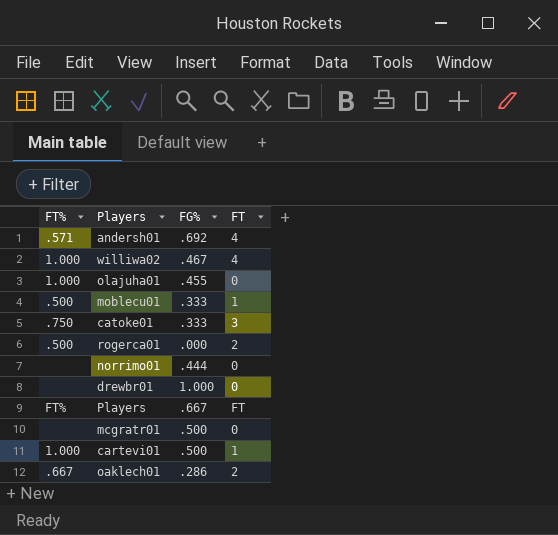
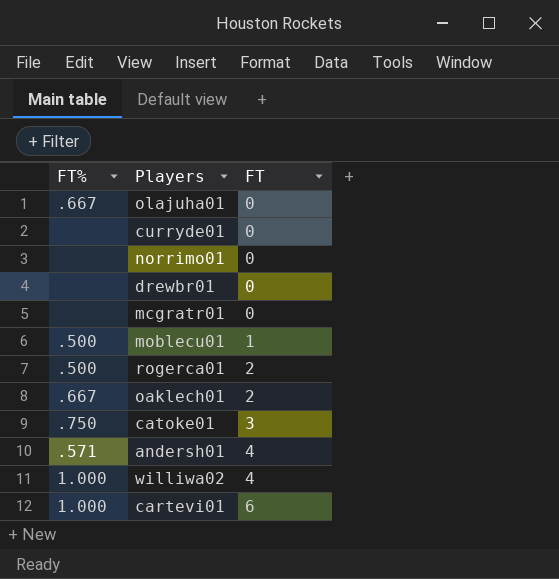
row order: none -> FT ascending
column FG% | position: 3 -> none
row Players: FT% | .667 | FT -> none
olajuha01 | FT%: 1.000 -> .667
row curryde01: none -> none | 0
cartevi01 | FT: 1 -> 6

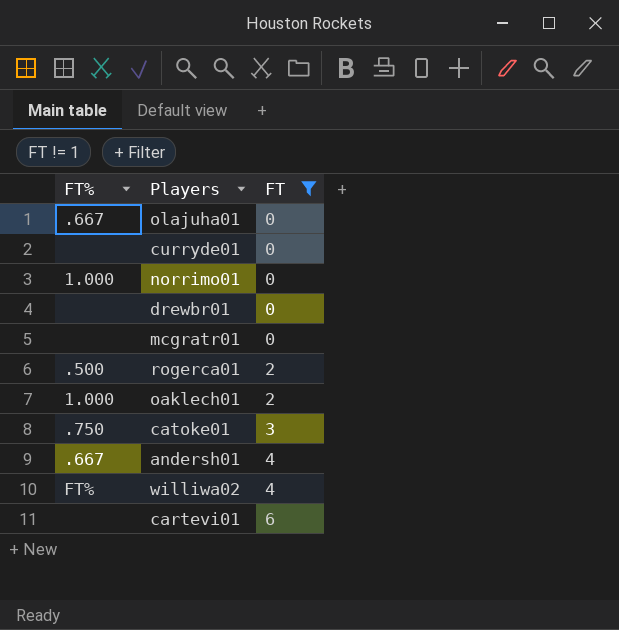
filter: none -> FT != 1
norrimo01 | FT%: none -> 1.000
oaklech01 | FT%: .667 -> 1.000
andersh01 | FT%: .571 -> .667
williwa02 | FT%: 1.000 -> FT%
cartevi01 | FT%: 1.000 -> none

